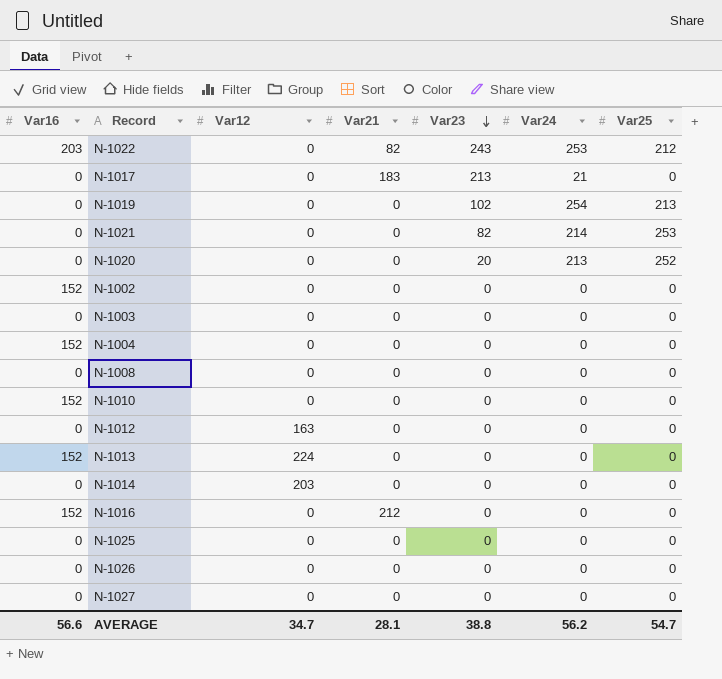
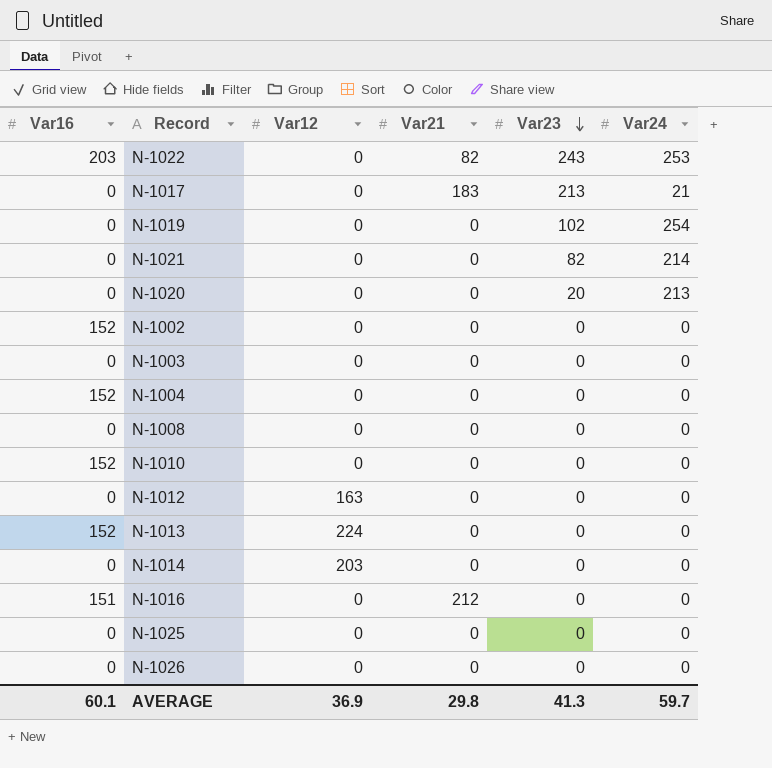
column Var25 | position: 7 -> none
row N-1027: 0 | 0 | 0 | 0 | 0 | 0 -> none
N-1016 | Var16: 152 -> 151
AVERAGE | Var16: 56.6 -> 60.1
AVERAGE | Var12: 34.7 -> 36.9
AVERAGE | Var21: 28.1 -> 29.8
AVERAGE | Var23: 38.8 -> 41.3
AVERAGE | Var24: 56.2 -> 59.7

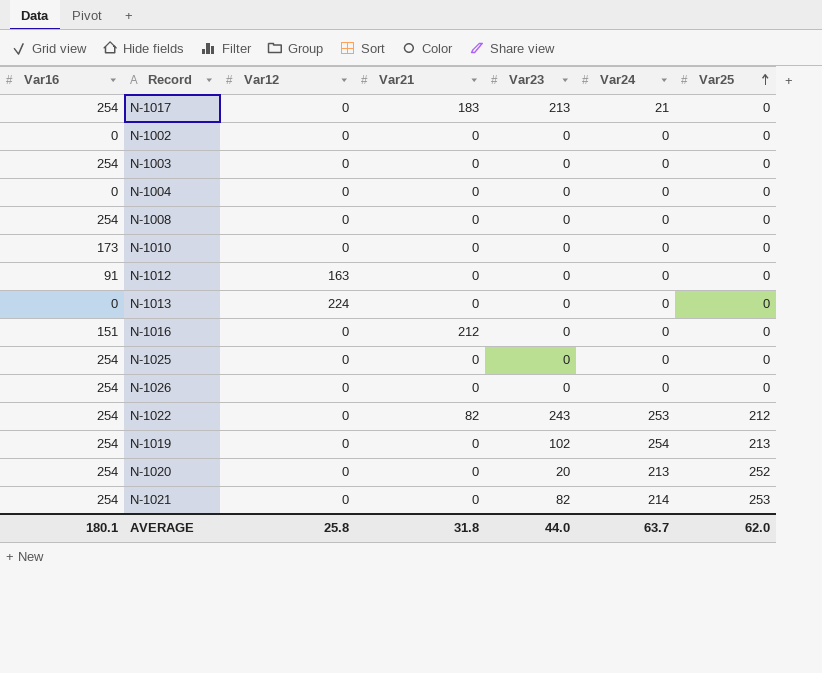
row order: Var23 descending -> Var25 ascending
column Var25 | position: none -> 7
row N-1014: 0 | 203 | 0 | 0 | 0 -> none
N-1017 | Var16: 0 -> 254
N-1002 | Var16: 152 -> 0
N-1003 | Var16: 0 -> 254
N-1004 | Var16: 152 -> 0
N-1008 | Var16: 0 -> 254
N-1010 | Var16: 152 -> 173
N-1012 | Var16: 0 -> 91
N-1013 | Var16: 152 -> 0
N-1025 | Var16: 0 -> 254
N-1026 | Var16: 0 -> 254
N-1022 | Var16: 203 -> 254
N-1019 | Var16: 0 -> 254
N-1020 | Var16: 0 -> 254
N-1021 | Var16: 0 -> 254
AVERAGE | Var16: 60.1 -> 180.1
AVERAGE | Var12: 36.9 -> 25.8
AVERAGE | Var21: 29.8 -> 31.8
AVERAGE | Var23: 41.3 -> 44.0
AVERAGE | Var24: 59.7 -> 63.7

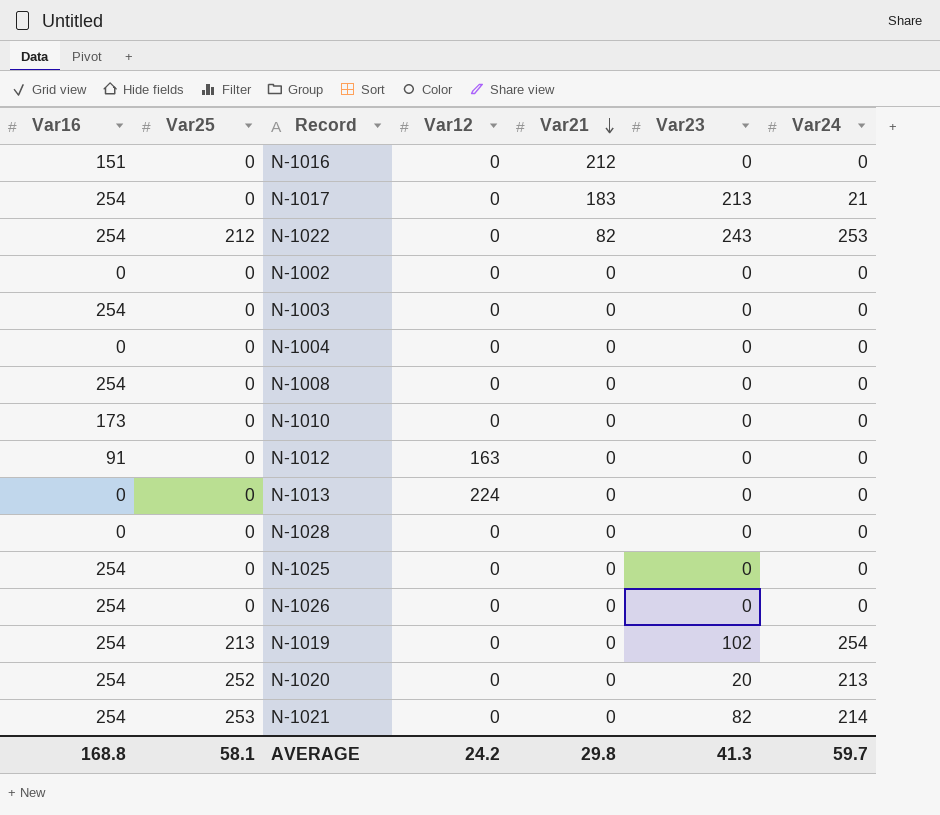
row order: Var25 ascending -> Var21 descending
column Var25 | position: 7 -> 2
row N-1028: none -> 0 | 0 | 0 | 0 | 0 | 0
AVERAGE | Var16: 180.1 -> 168.8
AVERAGE | Var25: 62.0 -> 58.1
AVERAGE | Var12: 25.8 -> 24.2
AVERAGE | Var21: 31.8 -> 29.8
AVERAGE | Var23: 44.0 -> 41.3
AVERAGE | Var24: 63.7 -> 59.7

